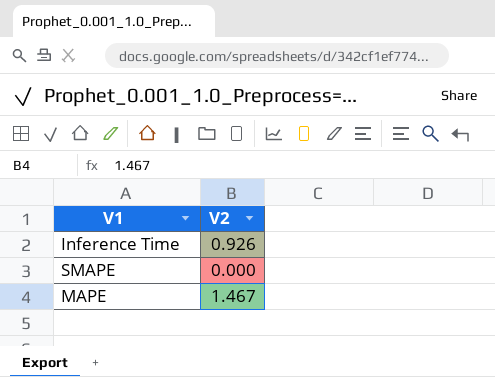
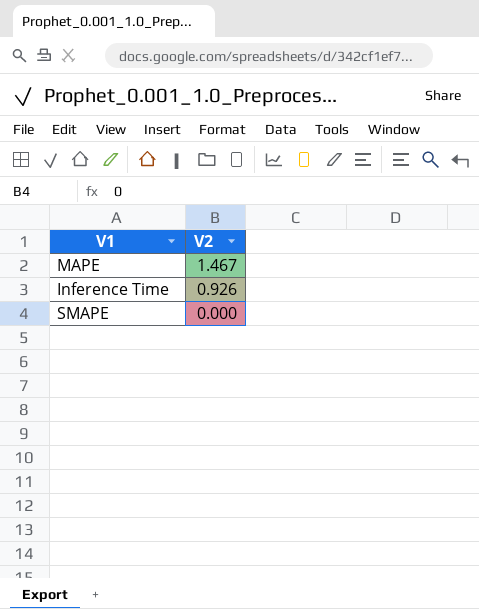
row order: none -> V2 descending

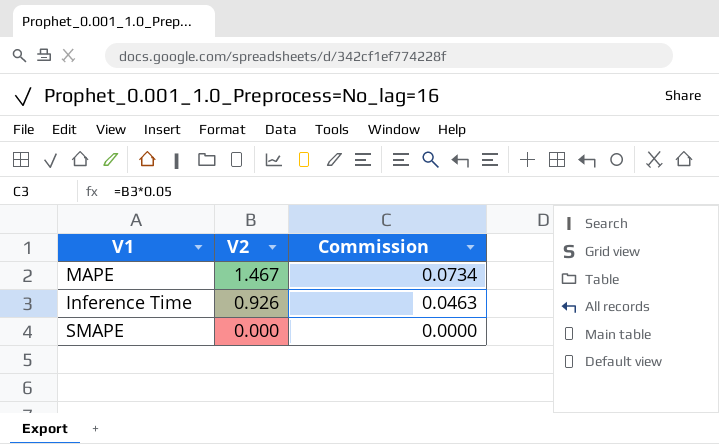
column Commission | formula: none -> [V2] * 0.05

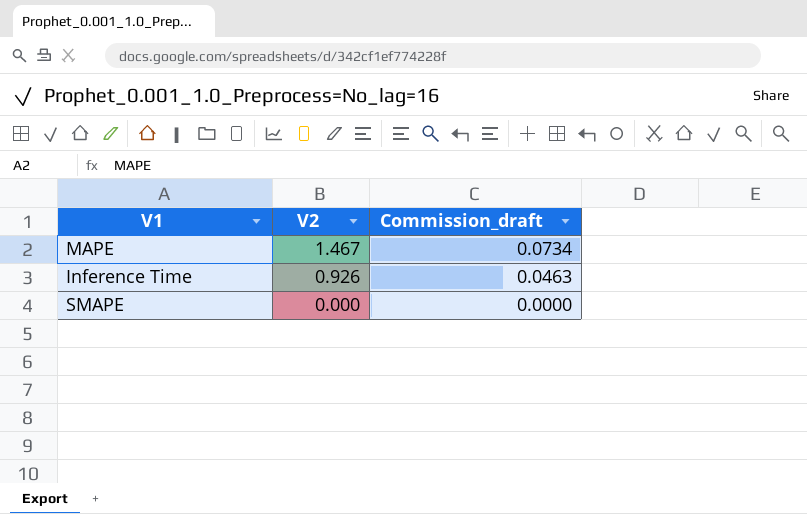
column name: Commission -> Commission_draft

